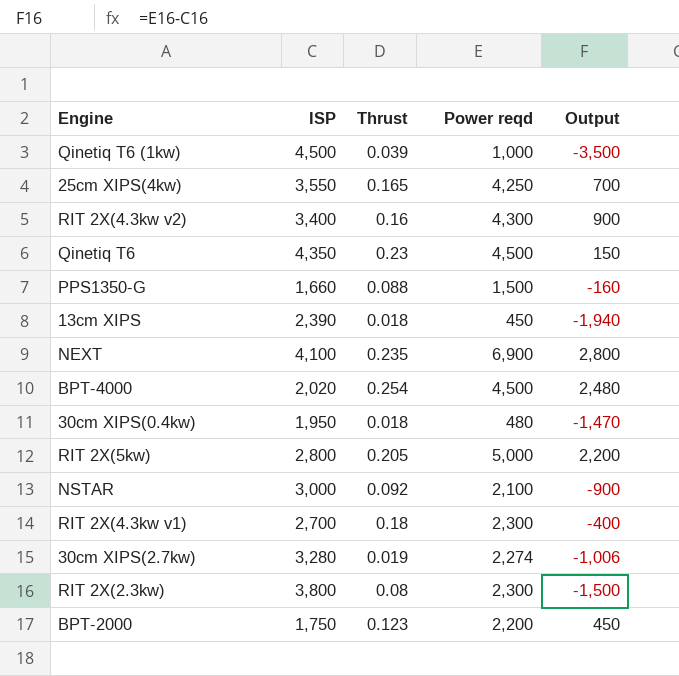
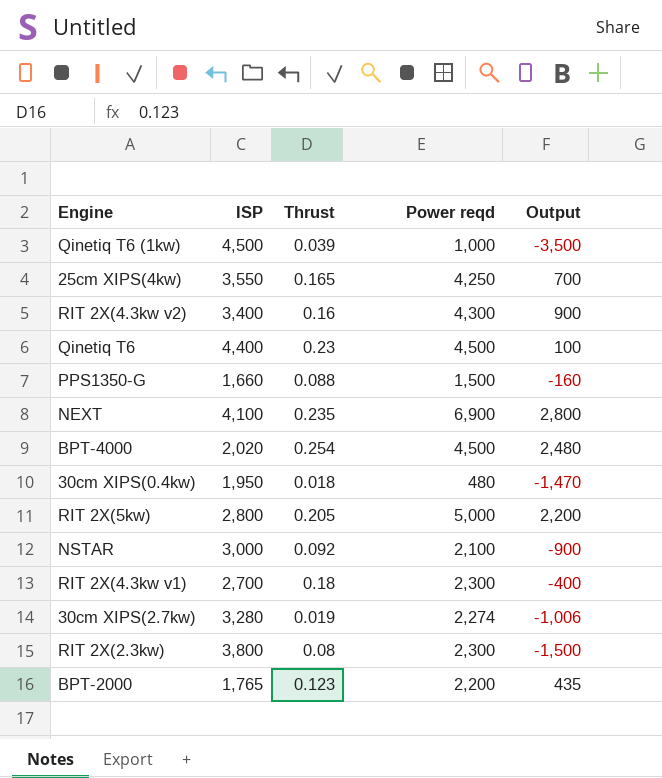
row 13cm XIPS: 2,390 | 0.018 | 450 | -1,940 -> none
Qinetiq T6 | ISP: 4,350 -> 4,400
Qinetiq T6 | Output: 150 -> 100
BPT-2000 | ISP: 1,750 -> 1,765
BPT-2000 | Output: 450 -> 435

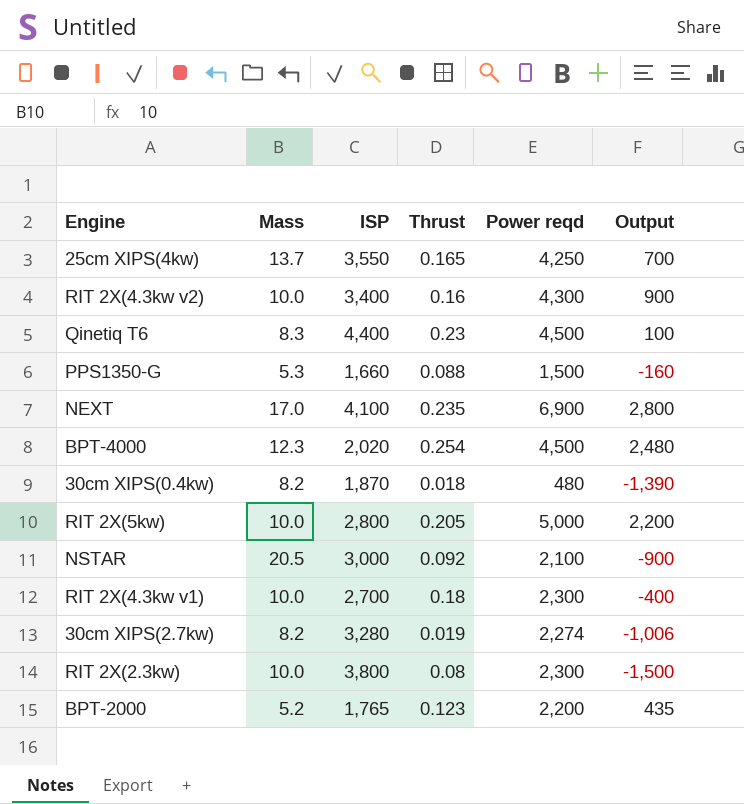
column Mass | position: none -> 2
row Qinetiq T6 (1kw): 4,500 | 0.039 | 1,000 | -3,500 -> none
30cm XIPS(0.4kw) | ISP: 1,950 -> 1,870
30cm XIPS(0.4kw) | Output: -1,470 -> -1,390

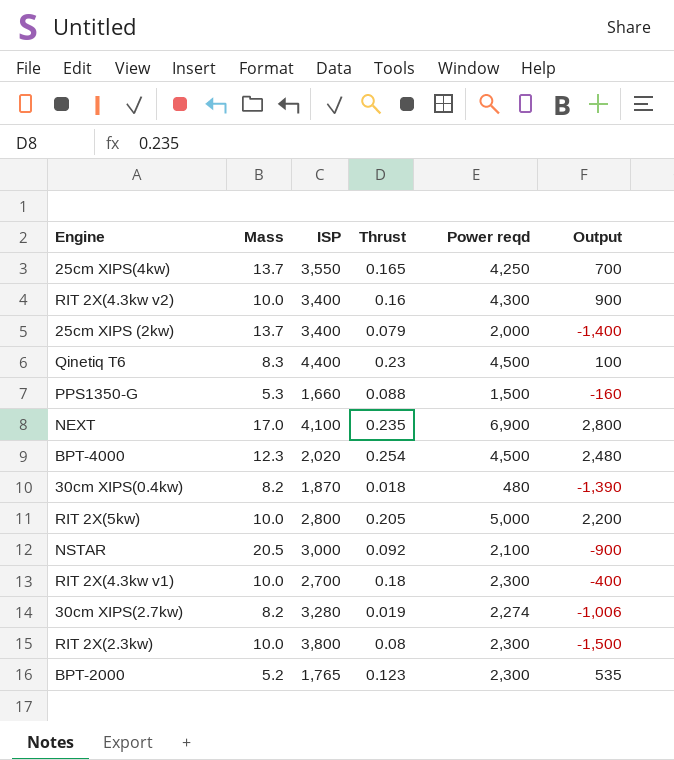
row 25cm XIPS (2kw): none -> 13.7 | 3,400 | 0.079 | 2,000 | -1,400
BPT-2000 | Power reqd: 2,200 -> 2,300
BPT-2000 | Output: 435 -> 535

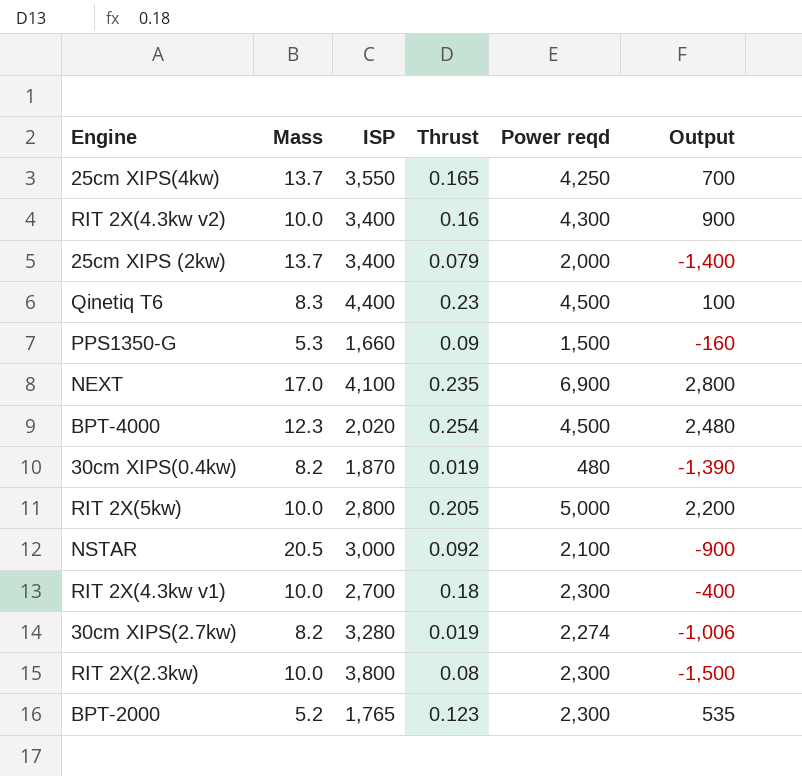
PPS1350-G | Thrust: 0.088 -> 0.09
30cm XIPS(0.4kw) | Thrust: 0.018 -> 0.019

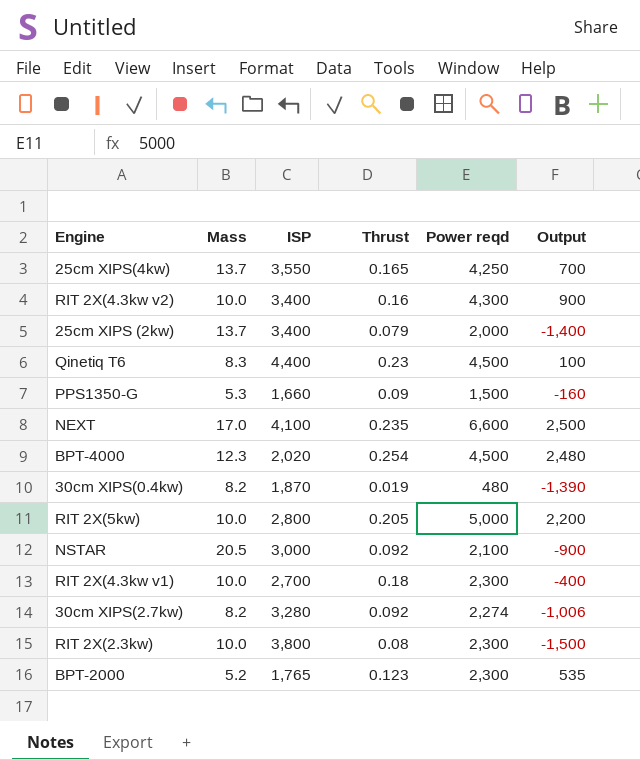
NEXT | Power reqd: 6,900 -> 6,600
NEXT | Output: 2,800 -> 2,500
30cm XIPS(2.7kw) | Thrust: 0.019 -> 0.092

